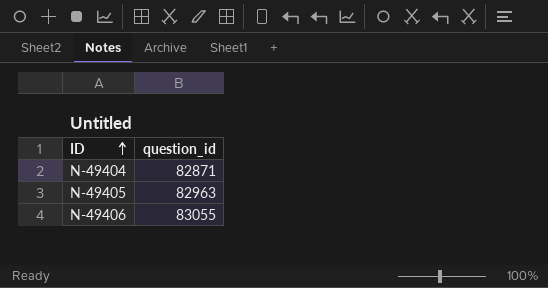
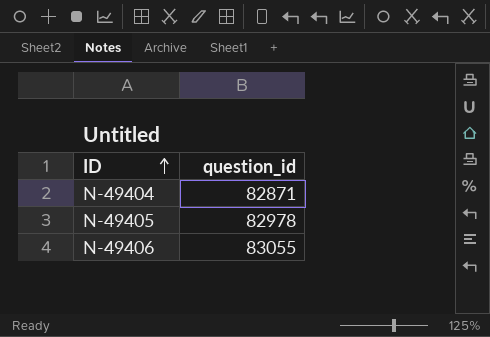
N-49405 | question_id: 82963 -> 82978

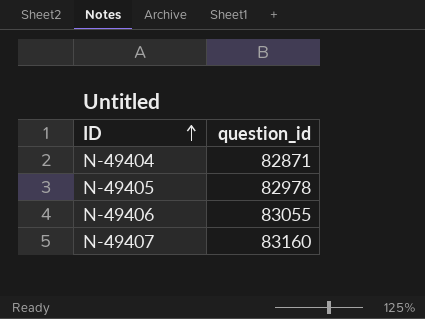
row N-49407: none -> 83160

